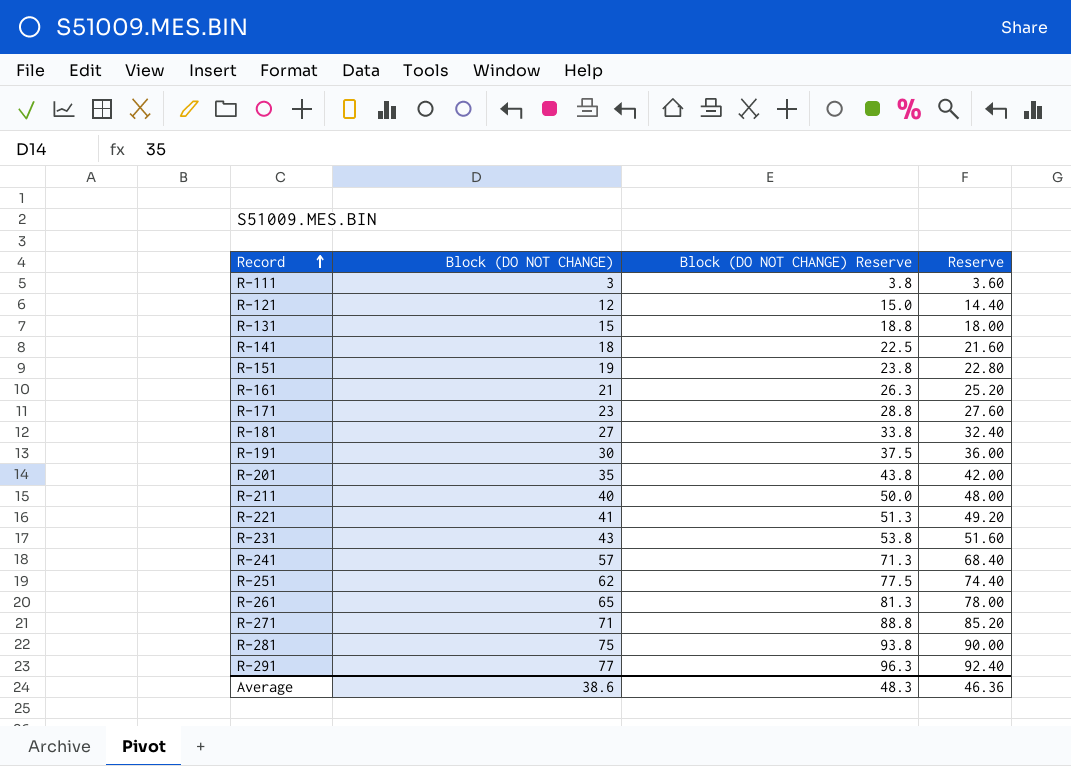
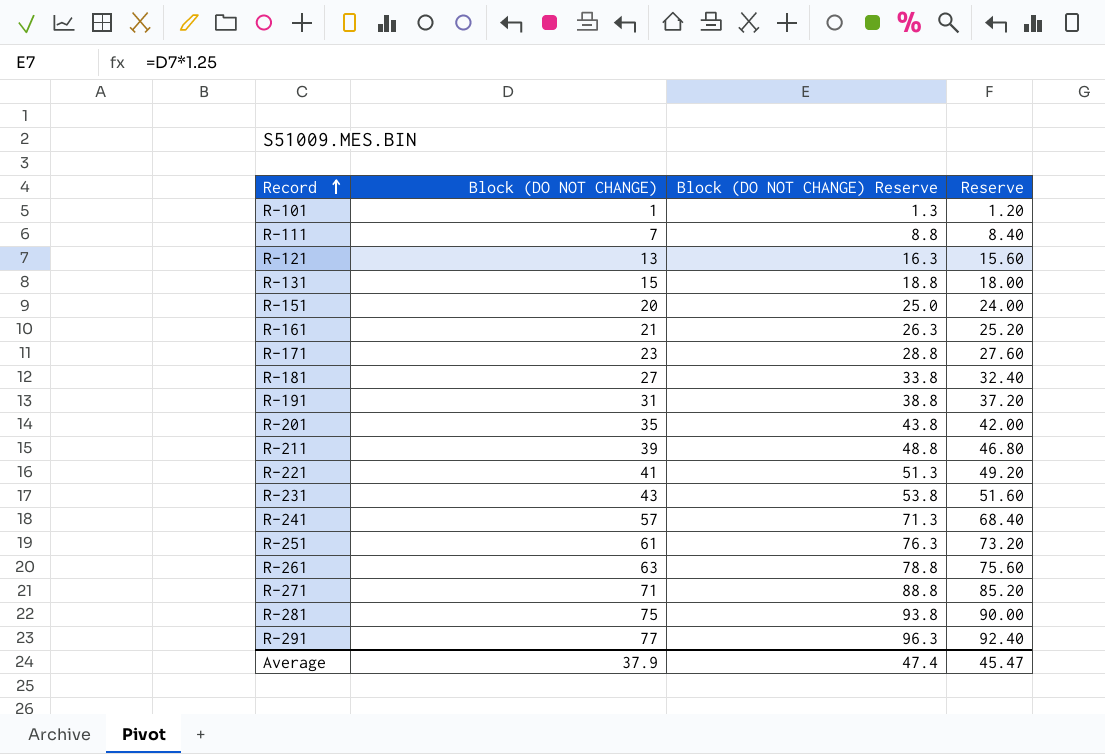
row R-141: 18 | 22.5 | 21.60 -> none
row R-101: none -> 1 | 1.3 | 1.20
R-111 | Block (DO NOT CHANGE): 3 -> 7
R-111 | Block (DO NOT CHANGE) Reserve: 3.8 -> 8.8
R-111 | Reserve: 3.60 -> 8.40
R-121 | Block (DO NOT CHANGE): 12 -> 13
R-121 | Block (DO NOT CHANGE) Reserve: 15.0 -> 16.3
R-121 | Reserve: 14.40 -> 15.60
R-151 | Block (DO NOT CHANGE): 19 -> 20
R-151 | Block (DO NOT CHANGE) Reserve: 23.8 -> 25.0
R-151 | Reserve: 22.80 -> 24.00
R-191 | Block (DO NOT CHANGE): 30 -> 31
R-191 | Block (DO NOT CHANGE) Reserve: 37.5 -> 38.8
R-191 | Reserve: 36.00 -> 37.20
R-211 | Block (DO NOT CHANGE): 40 -> 39
R-211 | Block (DO NOT CHANGE) Reserve: 50.0 -> 48.8
R-211 | Reserve: 48.00 -> 46.80
R-251 | Block (DO NOT CHANGE): 62 -> 61
R-251 | Block (DO NOT CHANGE) Reserve: 77.5 -> 76.3
R-251 | Reserve: 74.40 -> 73.20
R-261 | Block (DO NOT CHANGE): 65 -> 63
R-261 | Block (DO NOT CHANGE) Reserve: 81.3 -> 78.8
R-261 | Reserve: 78.00 -> 75.60
Average | Block (DO NOT CHANGE): 38.6 -> 37.9
Average | Block (DO NOT CHANGE) Reserve: 48.3 -> 47.4
Average | Reserve: 46.36 -> 45.47

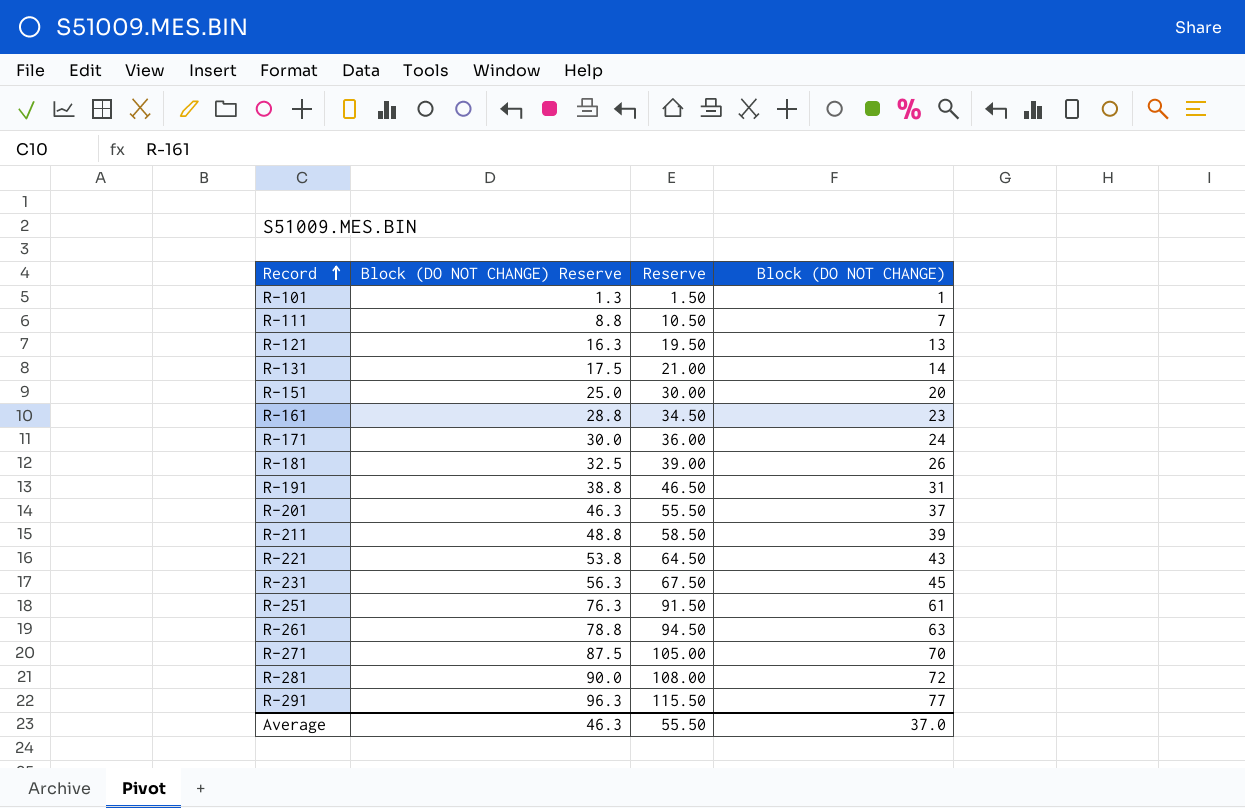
column Reserve | formula: [Block (DO NOT CHANGE)] * 1.2 -> [Block (DO NOT CHANGE)] * 1.5
column Block (DO NOT CHANGE) | position: 2 -> 4
row R-241: 57 | 71.3 | 68.40 -> none
R-131 | Block (DO NOT CHANGE) Reserve: 18.8 -> 17.5
R-131 | Block (DO NOT CHANGE): 15 -> 14
R-161 | Block (DO NOT CHANGE) Reserve: 26.3 -> 28.8
R-161 | Block (DO NOT CHANGE): 21 -> 23
R-171 | Block (DO NOT CHANGE) Reserve: 28.8 -> 30.0
R-171 | Block (DO NOT CHANGE): 23 -> 24
R-181 | Block (DO NOT CHANGE) Reserve: 33.8 -> 32.5
R-181 | Block (DO NOT CHANGE): 27 -> 26
R-201 | Block (DO NOT CHANGE) Reserve: 43.8 -> 46.3
R-201 | Block (DO NOT CHANGE): 35 -> 37
R-221 | Block (DO NOT CHANGE) Reserve: 51.3 -> 53.8
R-221 | Block (DO NOT CHANGE): 41 -> 43
R-231 | Block (DO NOT CHANGE) Reserve: 53.8 -> 56.3
R-231 | Block (DO NOT CHANGE): 43 -> 45
R-271 | Block (DO NOT CHANGE) Reserve: 88.8 -> 87.5
R-271 | Block (DO NOT CHANGE): 71 -> 70
R-281 | Block (DO NOT CHANGE) Reserve: 93.8 -> 90.0
R-281 | Block (DO NOT CHANGE): 75 -> 72
Average | Block (DO NOT CHANGE) Reserve: 47.4 -> 46.3
Average | Reserve: 45.47 -> 55.50
Average | Block (DO NOT CHANGE): 37.9 -> 37.0

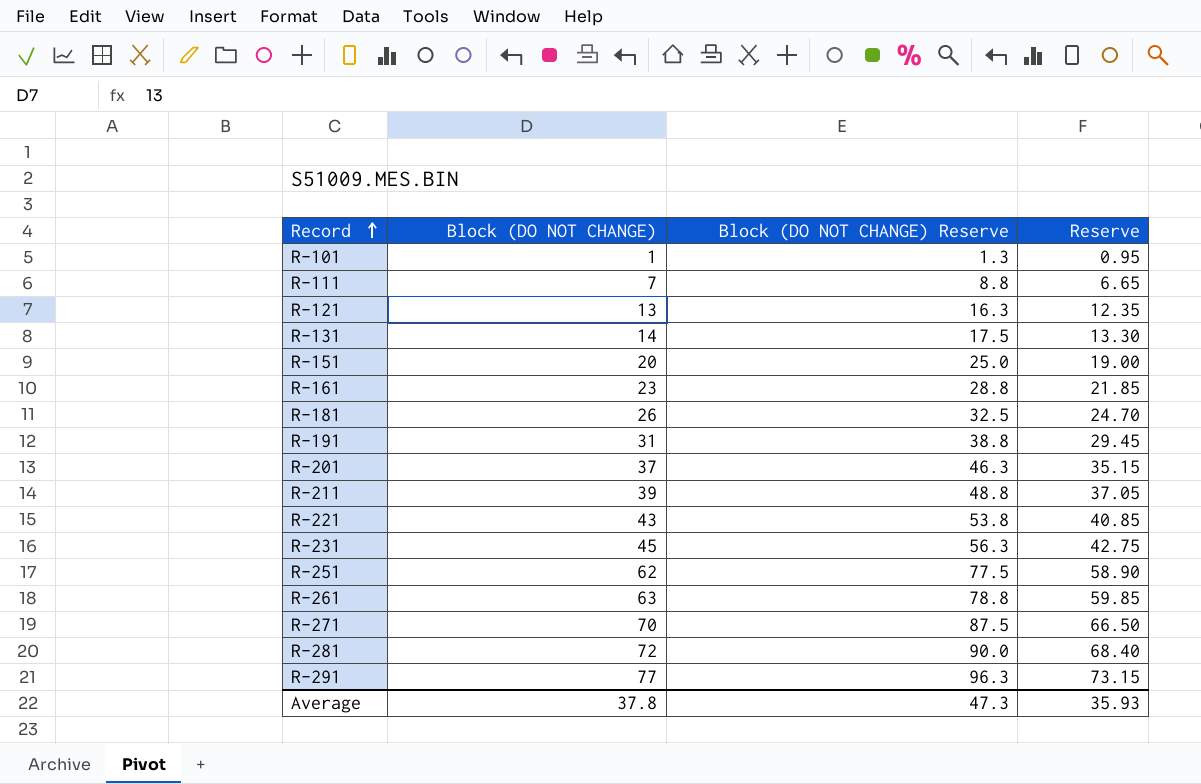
column Block (DO NOT CHANGE) | position: 4 -> 2
column Reserve | formula: [Block (DO NOT CHANGE)] * 1.5 -> [Block (DO NOT CHANGE)] * 0.95
row R-171: 30.0 | 36.00 | 24 -> none
R-251 | Block (DO NOT CHANGE): 61 -> 62
R-251 | Block (DO NOT CHANGE) Reserve: 76.3 -> 77.5
Average | Block (DO NOT CHANGE): 37.0 -> 37.8
Average | Block (DO NOT CHANGE) Reserve: 46.3 -> 47.3
Average | Reserve: 55.50 -> 35.93

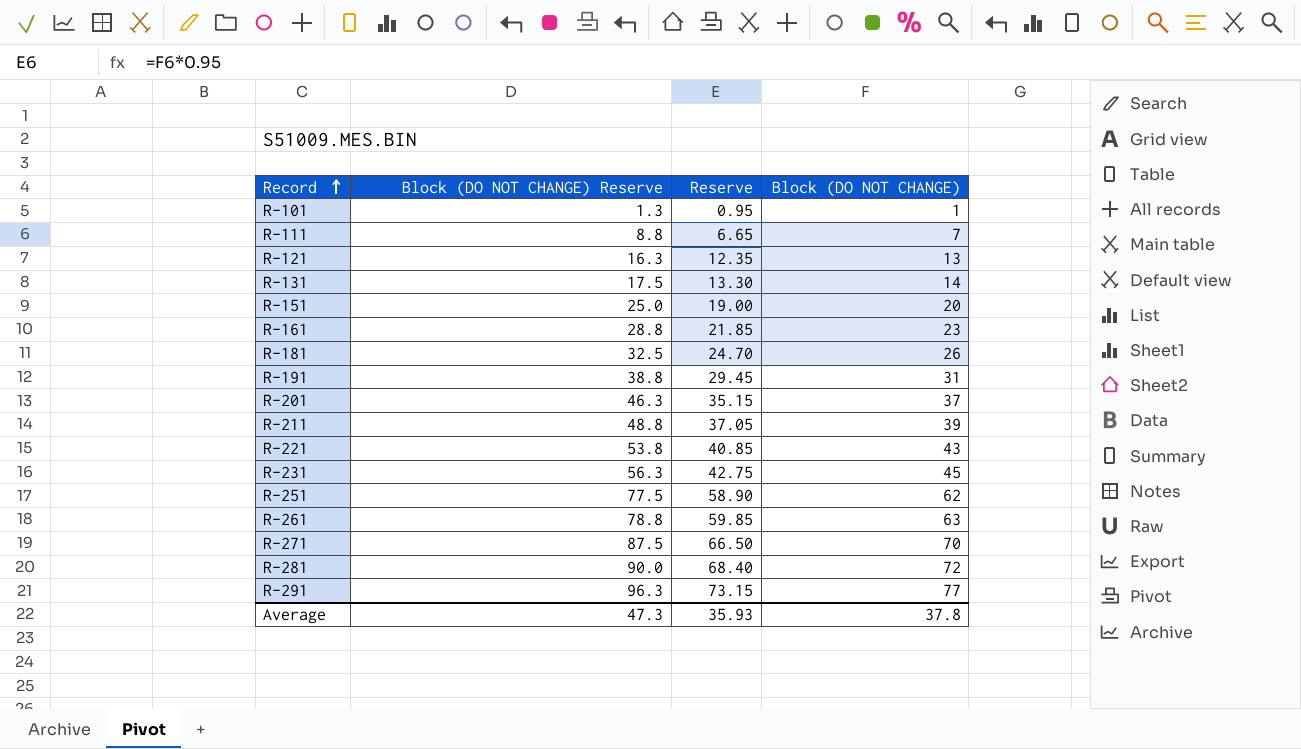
column Block (DO NOT CHANGE) | position: 2 -> 4

